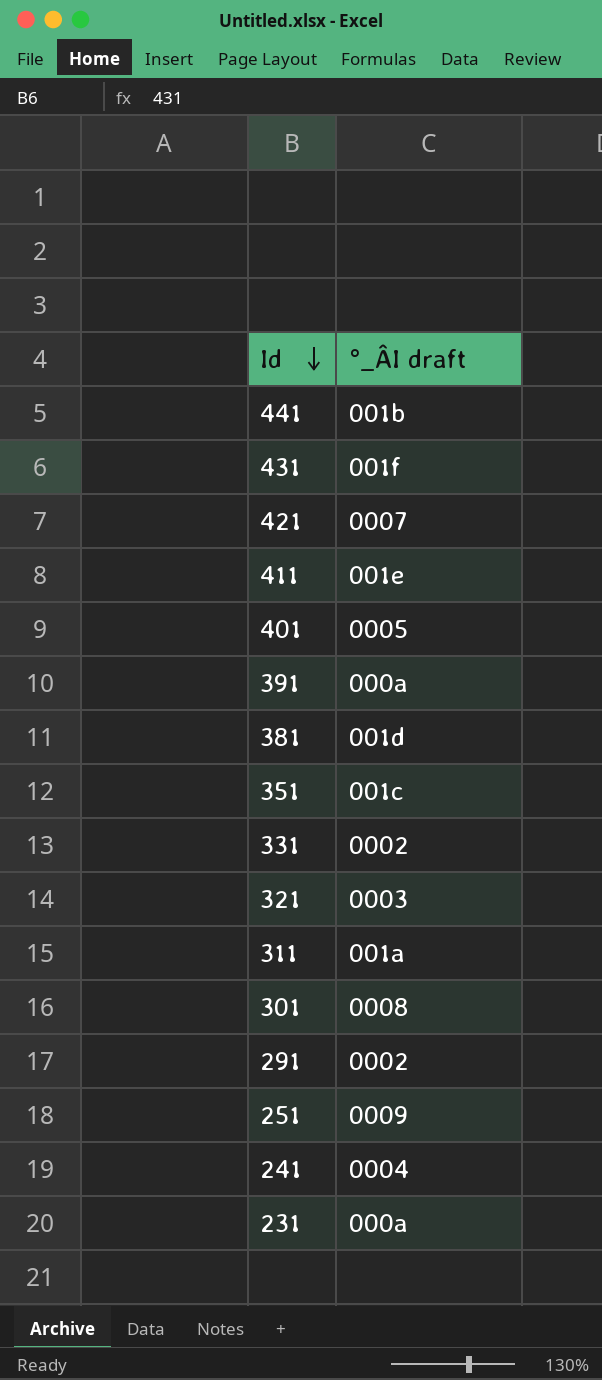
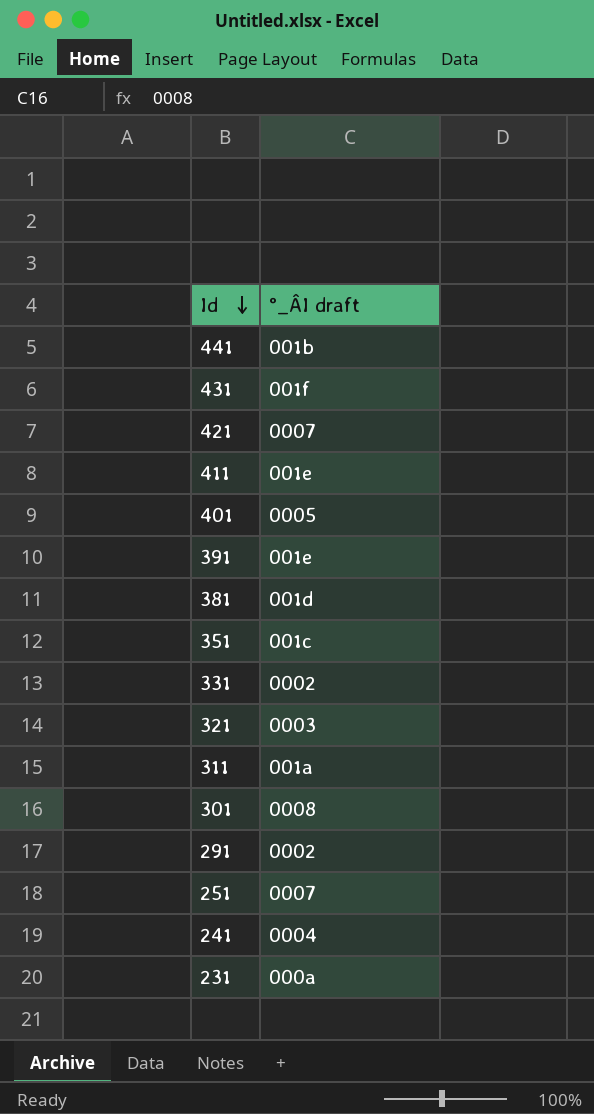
391 | °_ÂI draft: 000a -> 001e
251 | °_ÂI draft: 0009 -> 0007

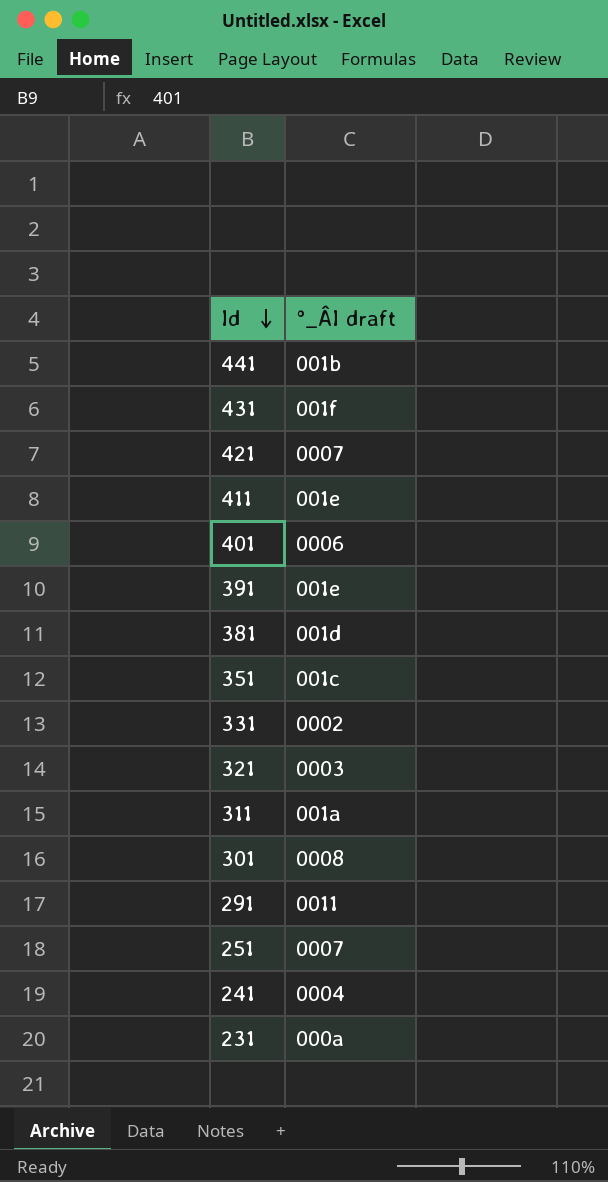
401 | °_ÂI draft: 0005 -> 0006
291 | °_ÂI draft: 0002 -> 0011

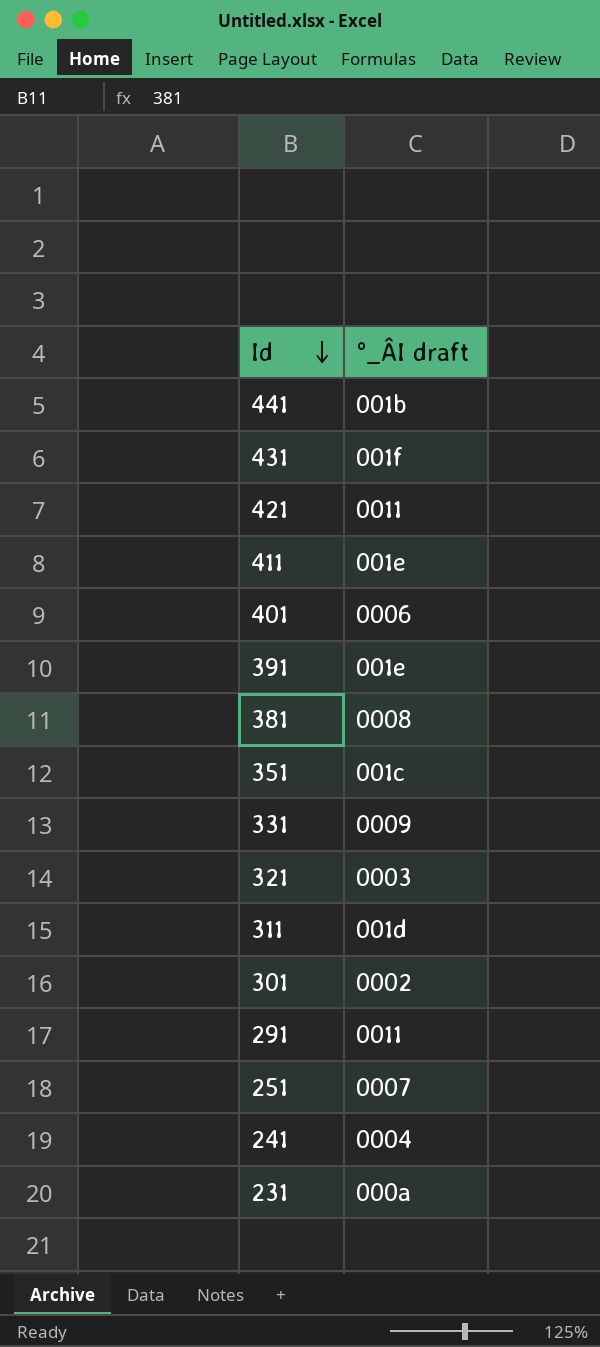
421 | °_ÂI draft: 0007 -> 0011
381 | °_ÂI draft: 001d -> 0008
331 | °_ÂI draft: 0002 -> 0009
311 | °_ÂI draft: 001a -> 001d
301 | °_ÂI draft: 0008 -> 0002

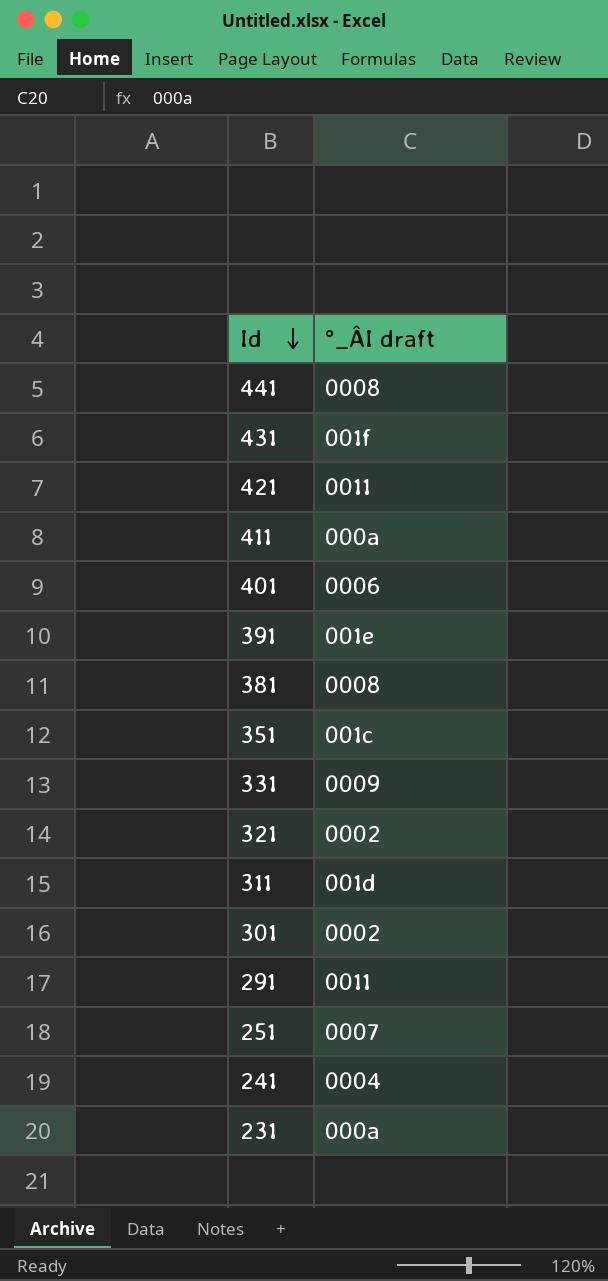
441 | °_ÂI draft: 001b -> 0008
411 | °_ÂI draft: 001e -> 000a
321 | °_ÂI draft: 0003 -> 0002

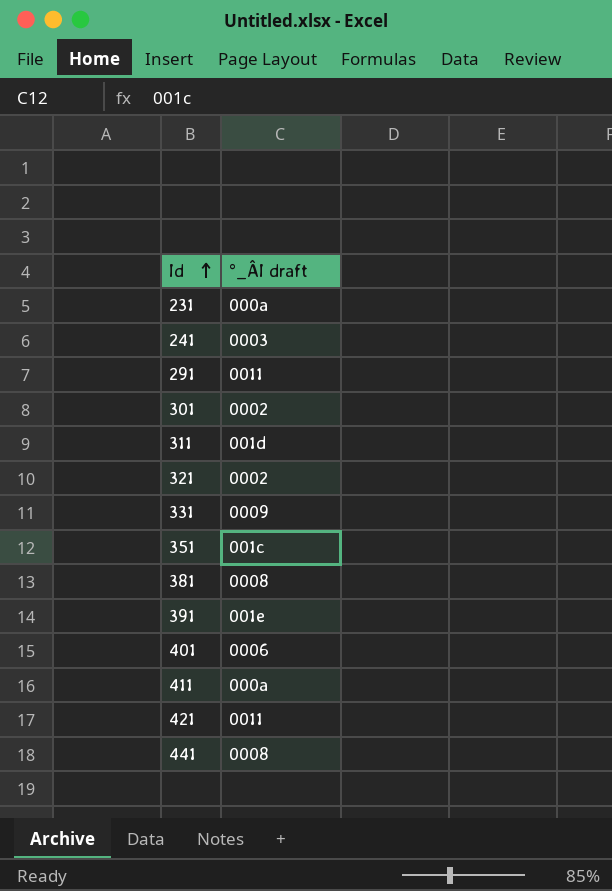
row order: Id descending -> Id ascending
row 431: 001f -> none
row 251: 0007 -> none
241 | °_ÂI draft: 0004 -> 0003

